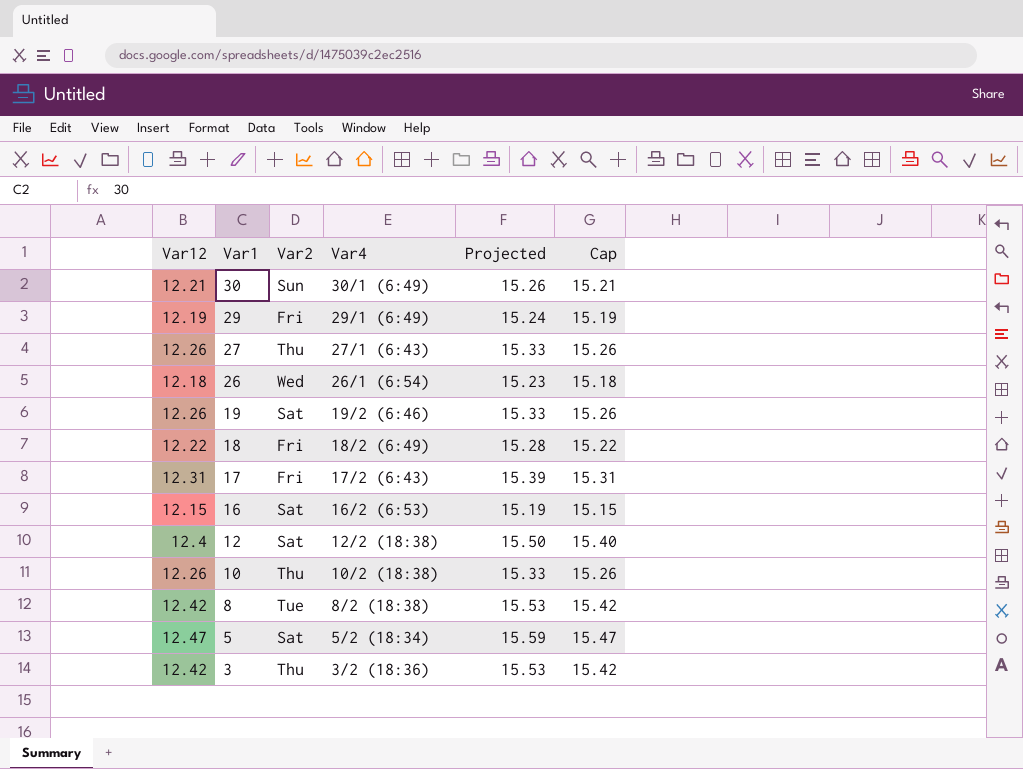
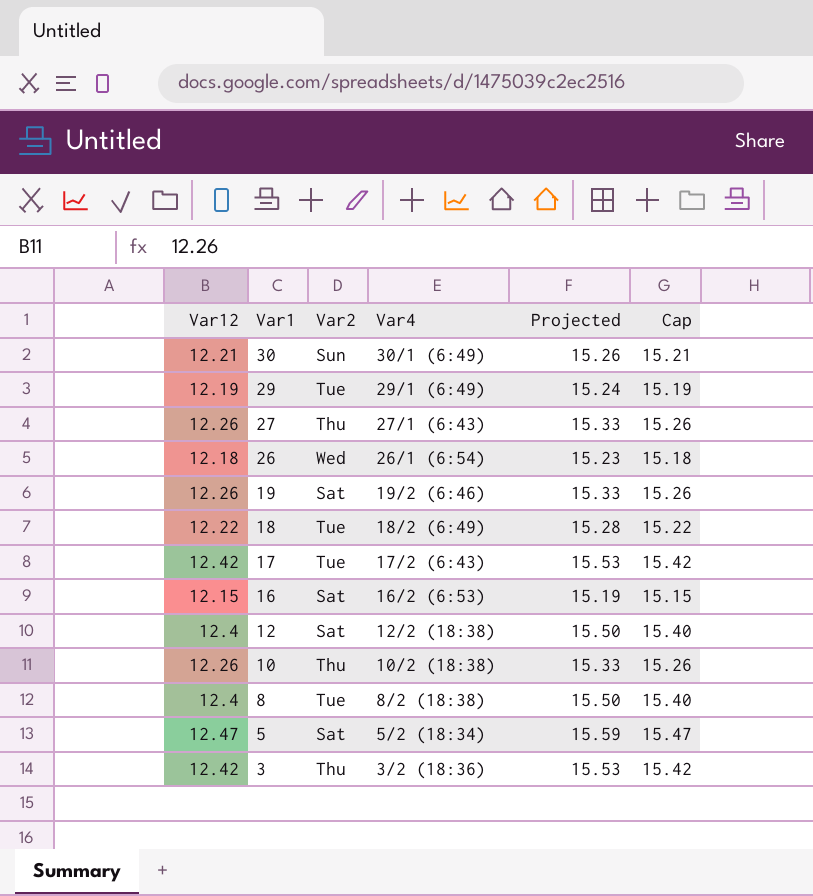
29 | Var2: Fri -> Tue
18 | Var2: Fri -> Tue
17 | Var12: 12.31 -> 12.42
17 | Var2: Fri -> Tue
17 | Projected: 15.39 -> 15.53
17 | Cap: 15.31 -> 15.42
8 | Var12: 12.42 -> 12.4
8 | Projected: 15.53 -> 15.50
8 | Cap: 15.42 -> 15.40

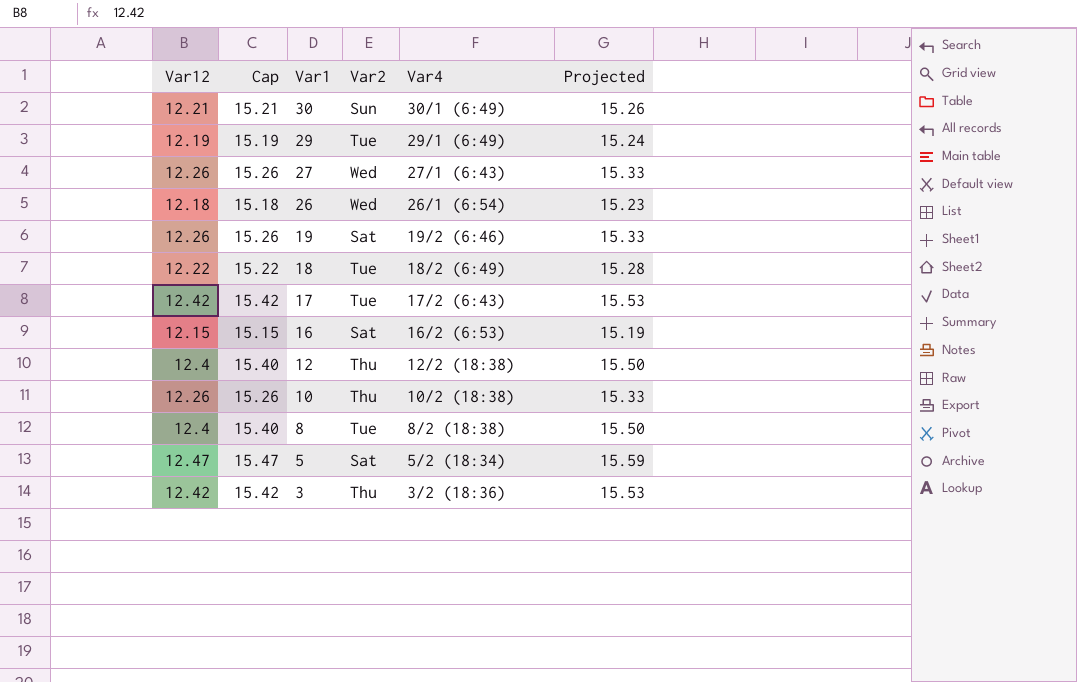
column Cap | position: 6 -> 2
27 | Var2: Thu -> Wed
12 | Var2: Sat -> Thu

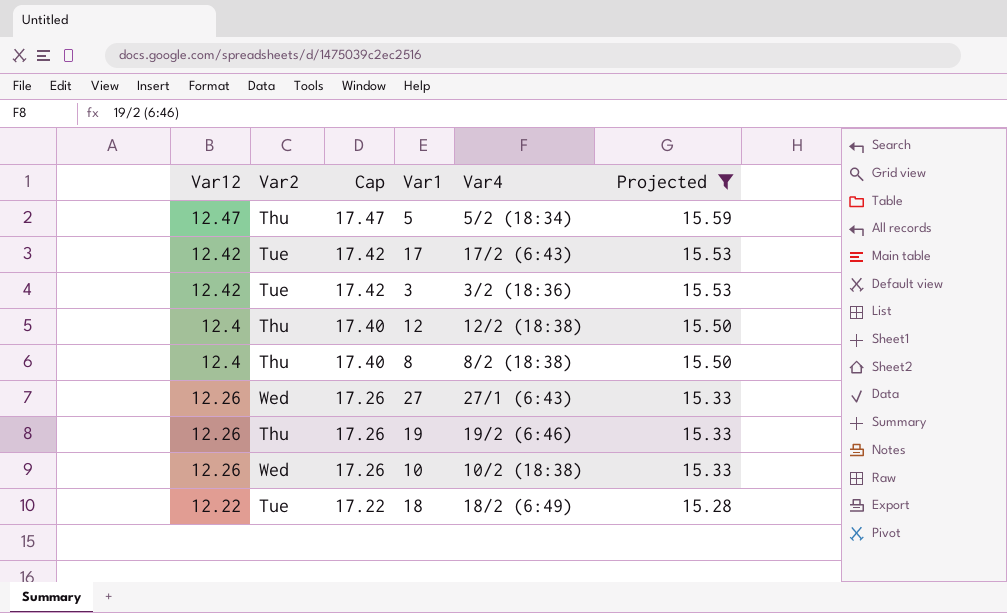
filter: none -> Projected >= 15.28
row order: Var1 descending -> Var12 descending
column Var2 | position: 4 -> 2
column Cap | formula: [Var12] + 3 -> [Var12] + 5
5 | Var2: Sat -> Thu
3 | Var2: Thu -> Tue
8 | Var2: Tue -> Thu
19 | Var2: Sat -> Thu
10 | Var2: Thu -> Wed

